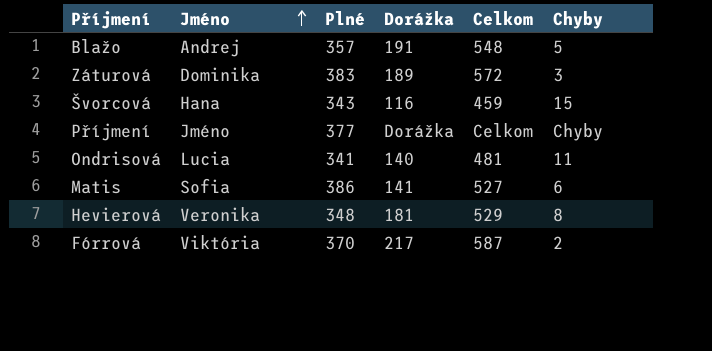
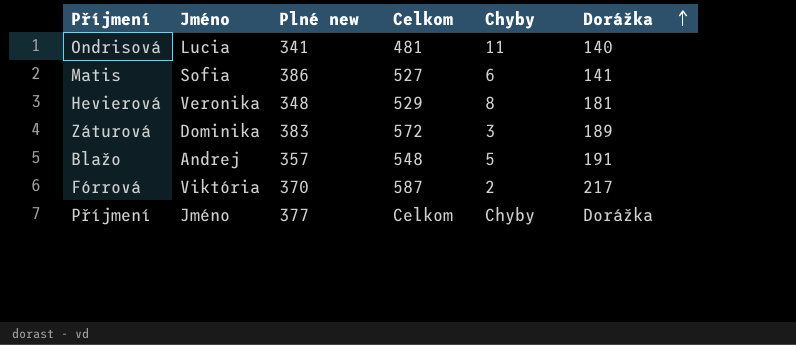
row order: Jméno ascending -> Dorážka ascending
column name: Plné -> Plné new
column Dorážka | position: 4 -> 6
row Švorcová: Hana | 343 | 116 | 459 | 15 -> none

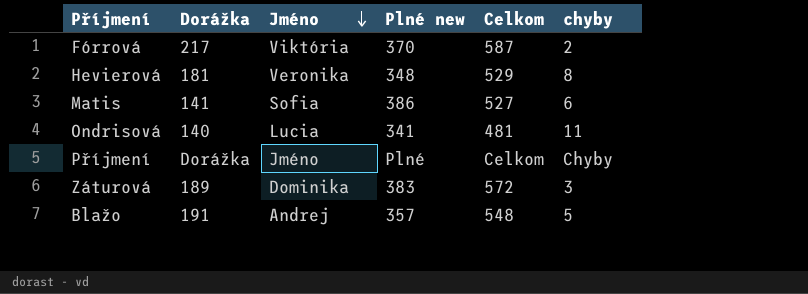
row order: Dorážka ascending -> Jméno descending
column Dorážka | position: 6 -> 2
column name: Chyby -> chyby
Příjmení | Plné new: 377 -> Plné

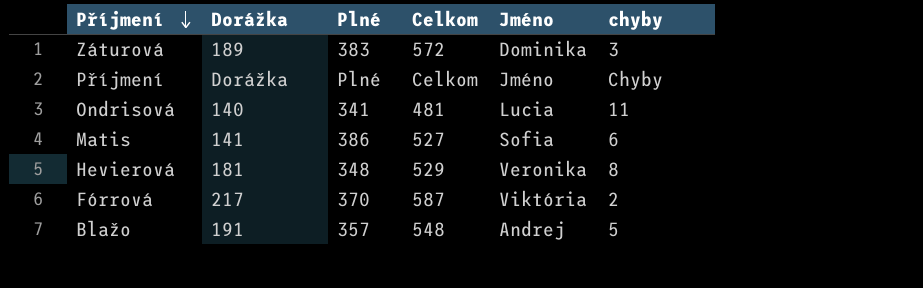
row order: Jméno descending -> Příjmení descending
column name: Plné new -> Plné
column Jméno | position: 3 -> 5

